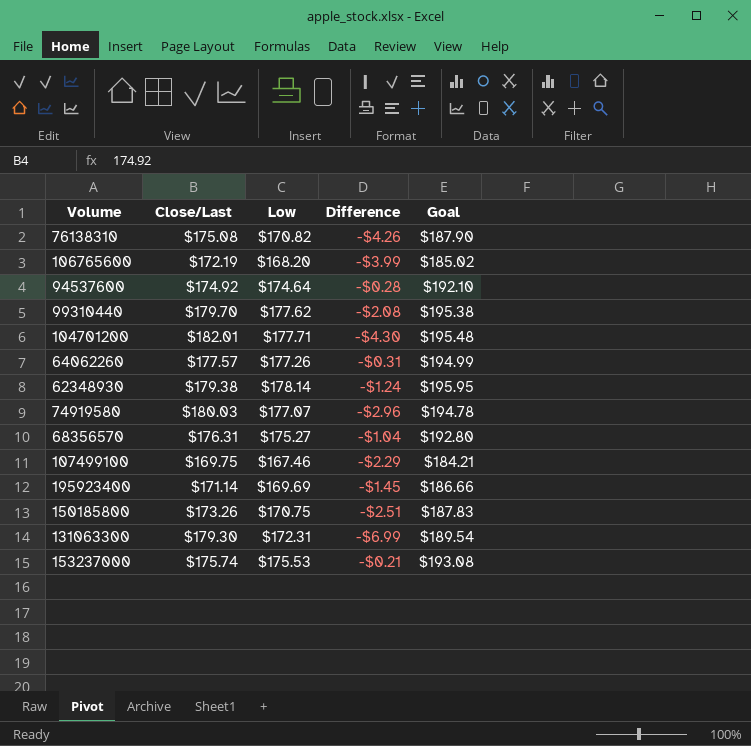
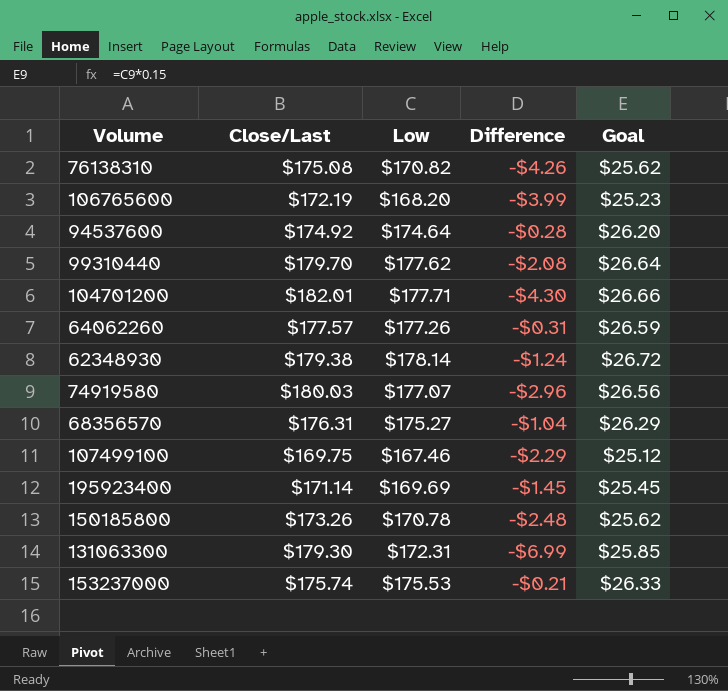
column Goal | formula: [Low] * 1.1 -> [Low] * 0.15
150185800 | Low: $170.75 -> $170.78
150185800 | Difference: -$2.51 -> -$2.48

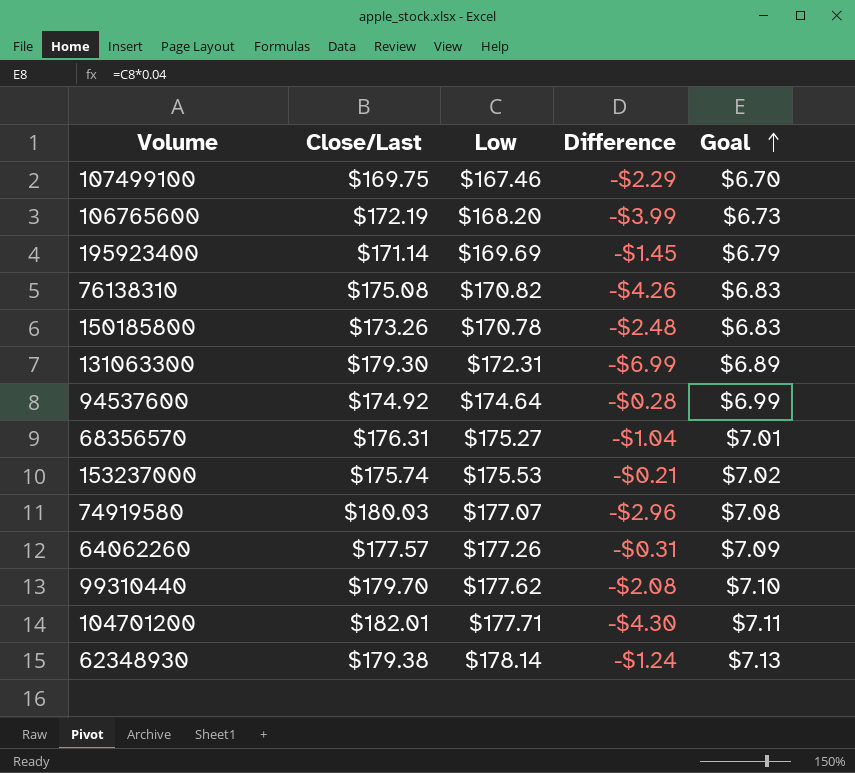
row order: none -> Goal ascending
column Goal | formula: [Low] * 0.15 -> [Low] * 0.04

